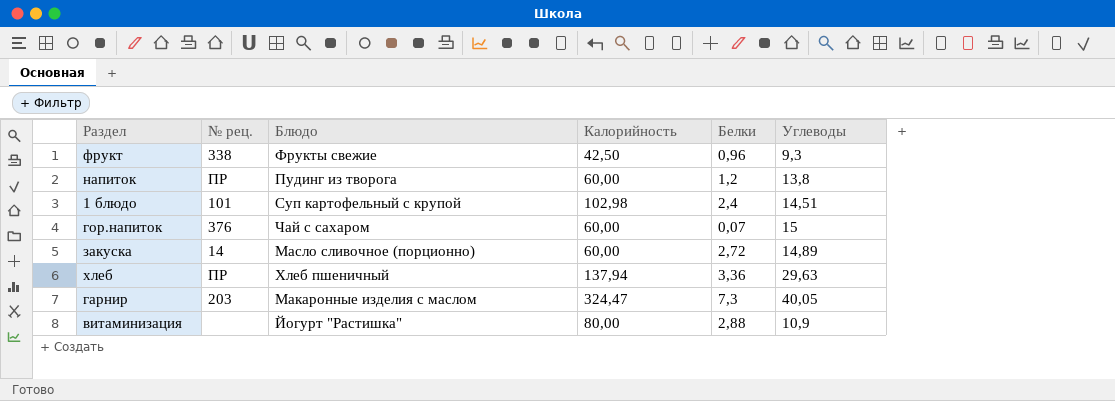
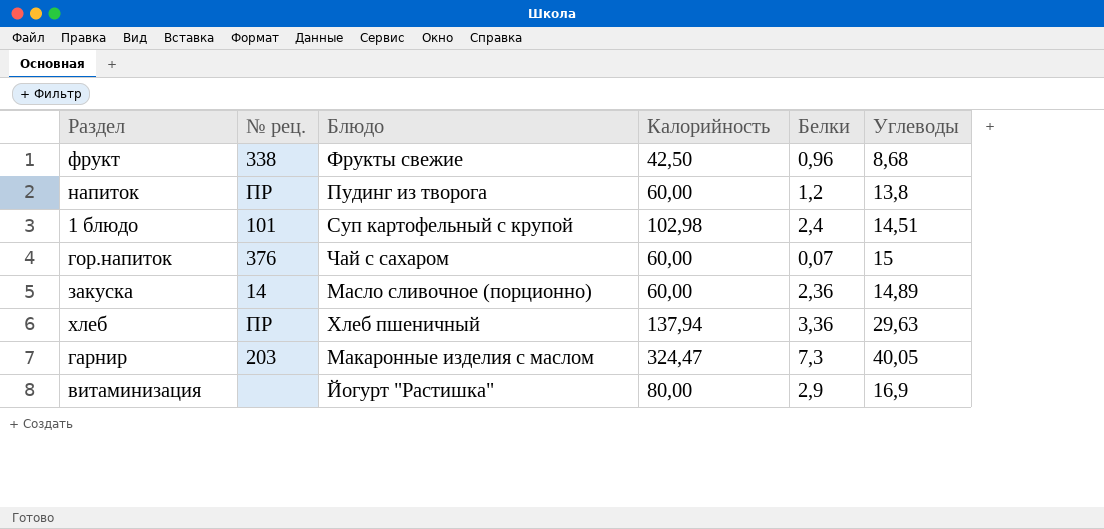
фрукт | Углеводы: 9,3 -> 8,68
закуска | Белки: 2,72 -> 2,36
витаминизация | Белки: 2,88 -> 2,9
витаминизация | Углеводы: 10,9 -> 16,9

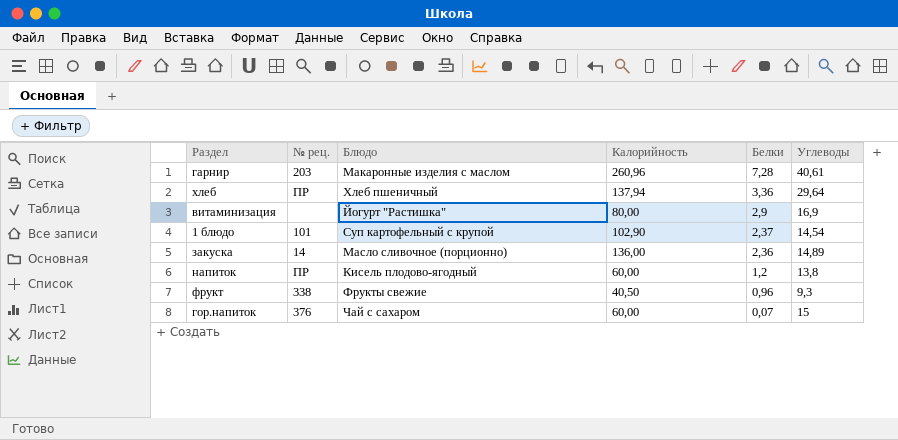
row order: none -> Белки descending
гарнир | Калорийность: 324,47 -> 260,96
гарнир | Белки: 7,3 -> 7,28
гарнир | Углеводы: 40,05 -> 40,61
хлеб | Углеводы: 29,63 -> 29,64
1 блюдо | Калорийность: 102,98 -> 102,90
1 блюдо | Белки: 2,4 -> 2,37
1 блюдо | Углеводы: 14,51 -> 14,54
закуска | Калорийность: 60,00 -> 136,00
напиток | Блюдо: Пудинг из творога -> Кисель плодово-ягодный
фрукт | Калорийность: 42,50 -> 40,50
фрукт | Углеводы: 8,68 -> 9,3

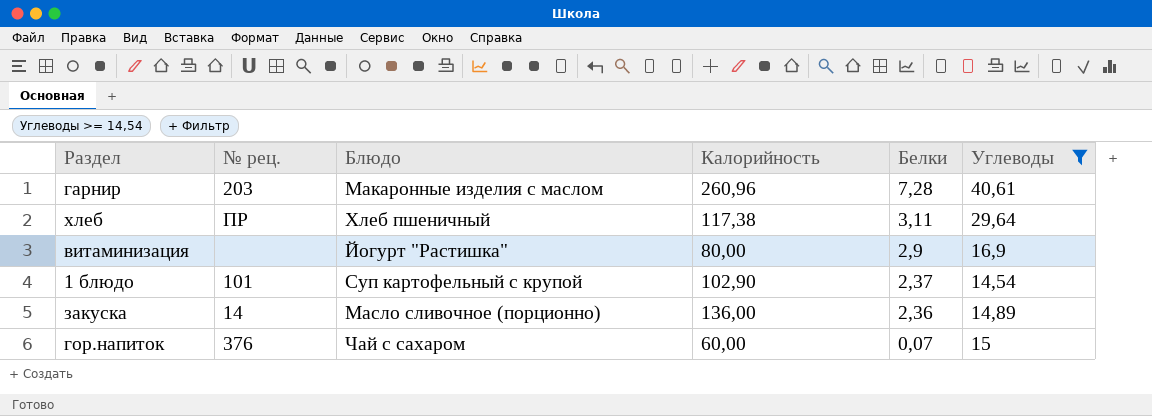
filter: none -> Углеводы >= 14,54
хлеб | Калорийность: 137,94 -> 117,38
хлеб | Белки: 3,36 -> 3,11

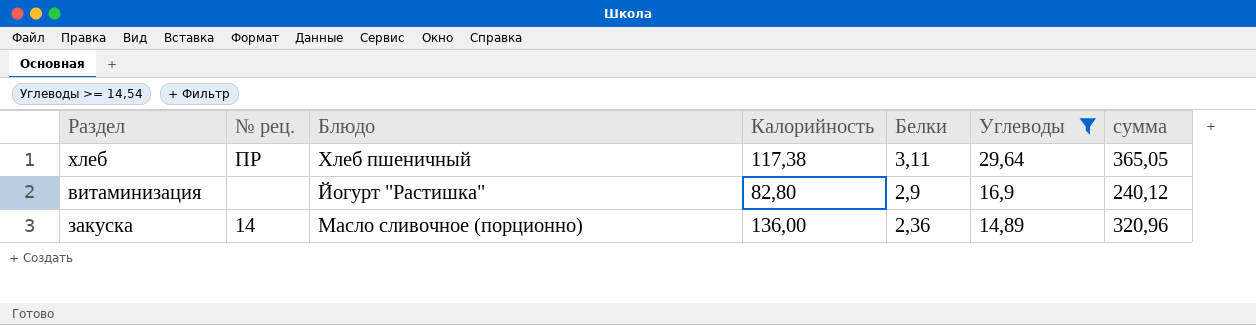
column сумма | formula: none -> [Калорийность] * [Белки]
row гарнир: 203 | Макаронные изделия с маслом | 260,96 | 7,28 | 40,61 -> none
row 1 блюдо: 101 | Суп картофельный с крупой | 102,90 | 2,37 | 14,54 -> none
row гор.напиток: 376 | Чай с сахаром | 60,00 | 0,07 | 15 -> none
витаминизация | Калорийность: 80,00 -> 82,80

